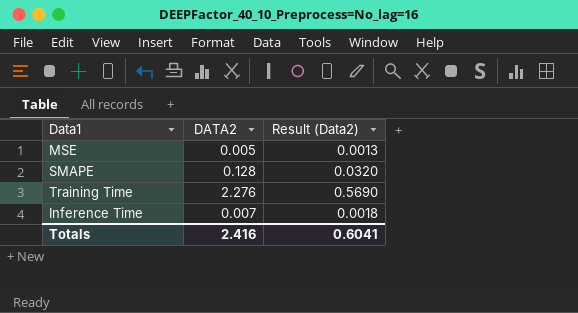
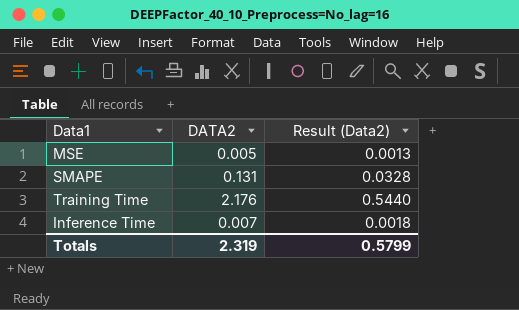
SMAPE | DATA2: 0.128 -> 0.131
SMAPE | Result (Data2): 0.0320 -> 0.0328
Training Time | DATA2: 2.276 -> 2.176
Training Time | Result (Data2): 0.5690 -> 0.5440
Totals | DATA2: 2.416 -> 2.319
Totals | Result (Data2): 0.6041 -> 0.5799

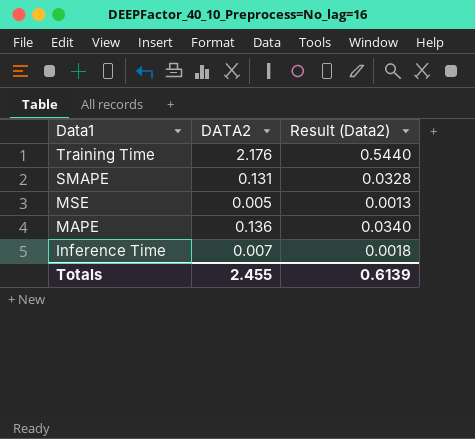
row order: none -> Data1 descending
row MAPE: none -> 0.136 | 0.0340
Totals | DATA2: 2.319 -> 2.455
Totals | Result (Data2): 0.5799 -> 0.6139

